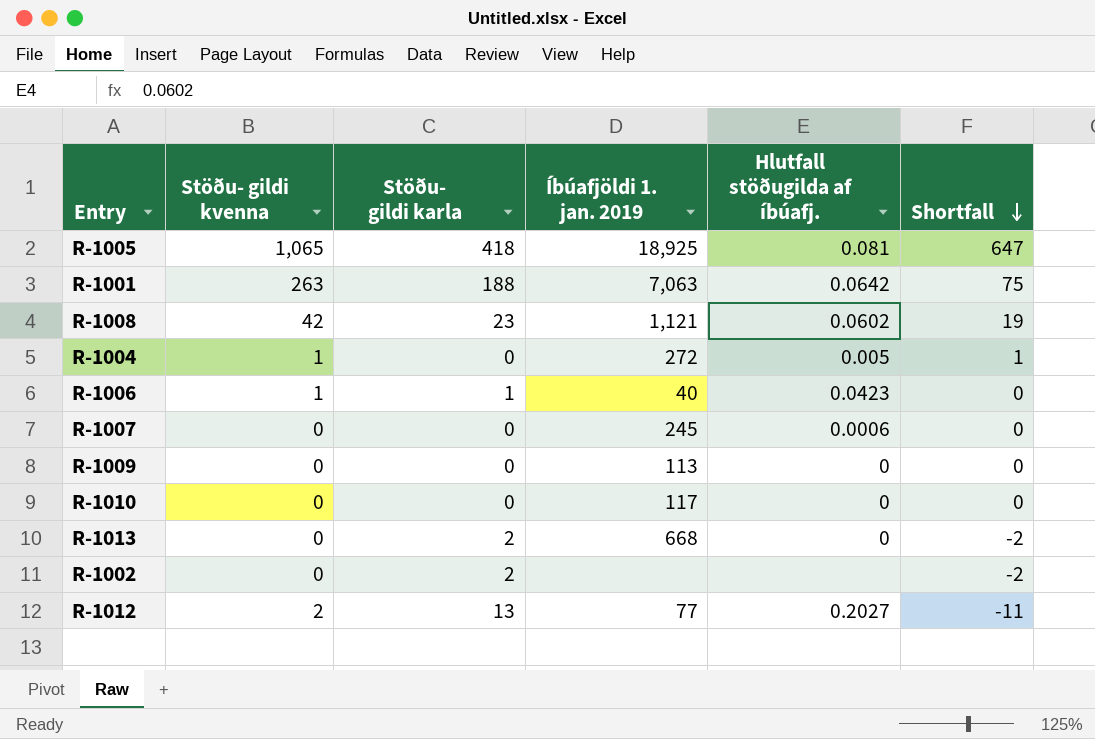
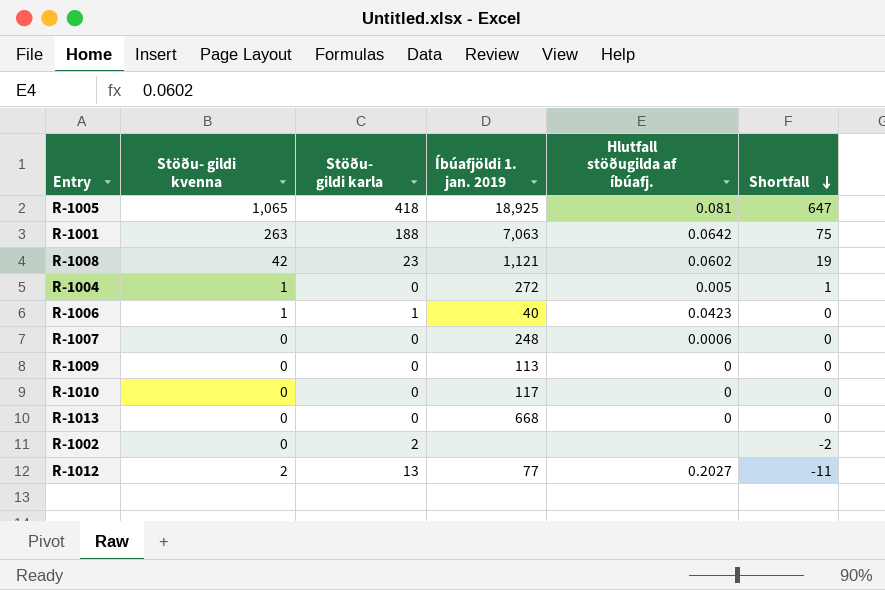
R-1007 | Íbúafjöldi 1. jan. 2019: 245 -> 248
R-1013 | Stöðu- gildi karla: 2 -> 0
R-1013 | Shortfall: -2 -> 0

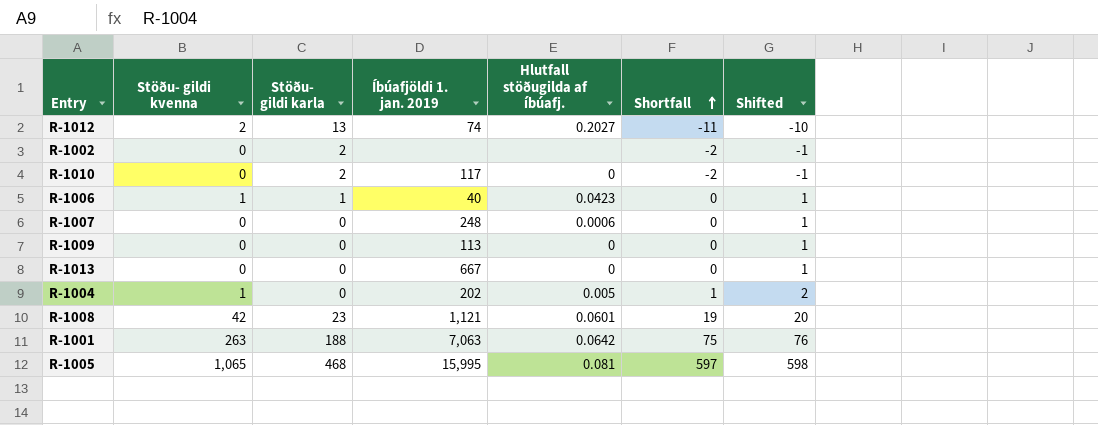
row order: Shortfall descending -> Shortfall ascending
column Shifted | formula: none -> [Shortfall] + 1
R-1012 | Íbúafjöldi 1. jan. 2019: 77 -> 74
R-1010 | Stöðu- gildi karla: 0 -> 2
R-1010 | Shortfall: 0 -> -2
R-1013 | Íbúafjöldi 1. jan. 2019: 668 -> 667
R-1004 | Íbúafjöldi 1. jan. 2019: 272 -> 202
R-1008 | Hlutfall stöðugilda af íbúafj.: 0.0602 -> 0.0601
R-1005 | Stöðu- gildi karla: 418 -> 468
R-1005 | Íbúafjöldi 1. jan. 2019: 18,925 -> 15,995
R-1005 | Shortfall: 647 -> 597

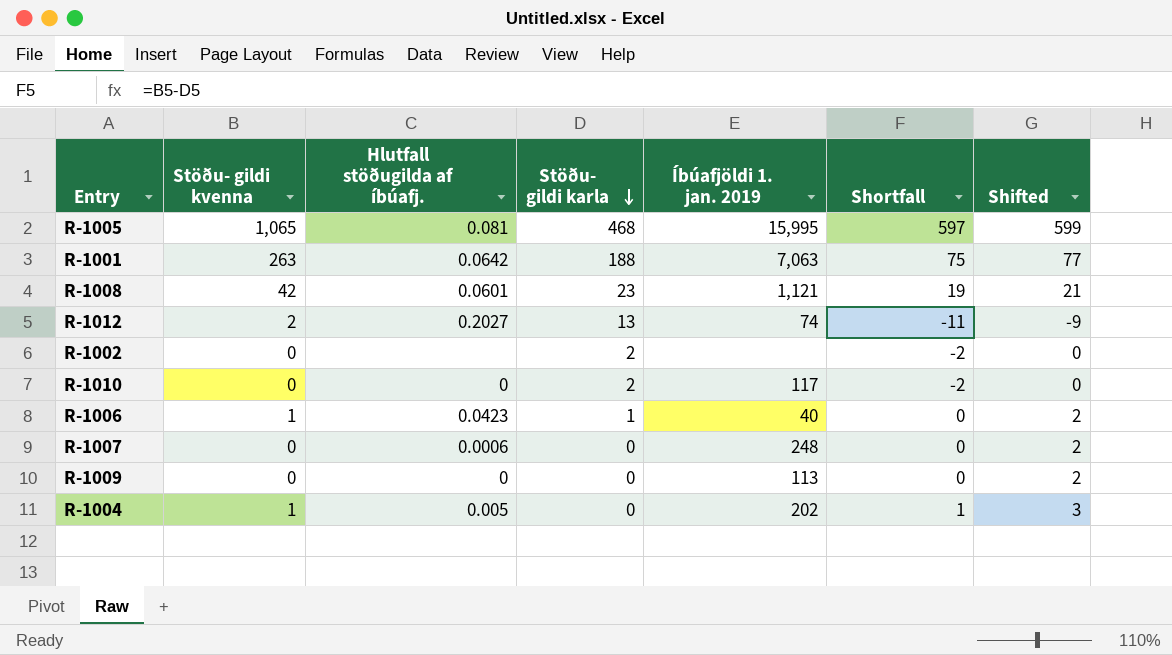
row order: Shortfall ascending -> Stöðu- gildi karla descending
column Hlutfall stöðugilda af íbúafj. | position: 5 -> 3
column Shifted | formula: [Shortfall] + 1 -> [Shortfall] + 2
row R-1013: 0 | 0 | 667 | 0 | 0 | 1 -> none

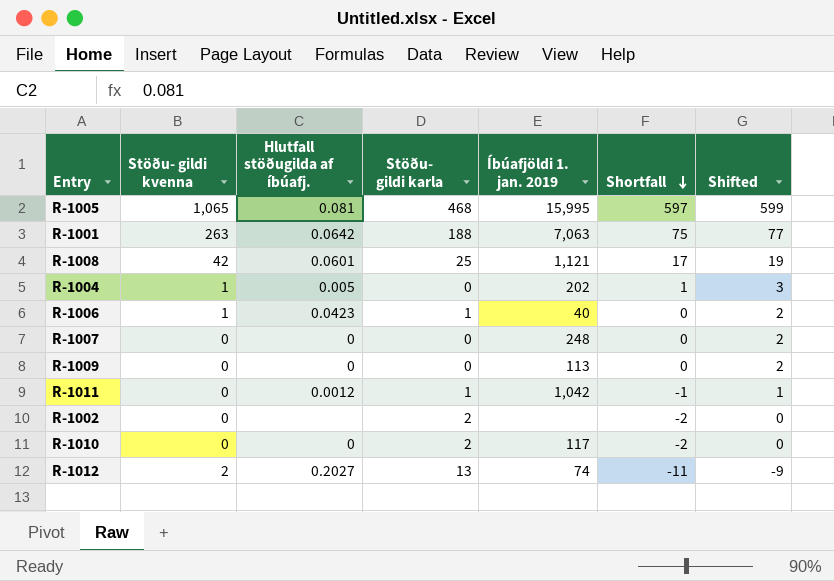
row order: Stöðu- gildi karla descending -> Shortfall descending
R-1008 | Stöðu- gildi karla: 23 -> 25
R-1008 | Shortfall: 19 -> 17
R-1008 | Shifted: 21 -> 19
R-1007 | Hlutfall stöðugilda af íbúafj.: 0.0006 -> 0
row R-1011: none -> 0 | 0.0012 | 1 | 1,042 | -1 | 1

